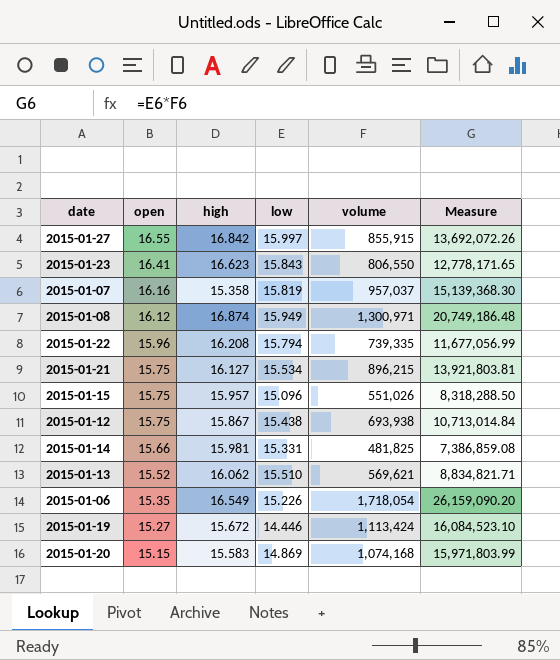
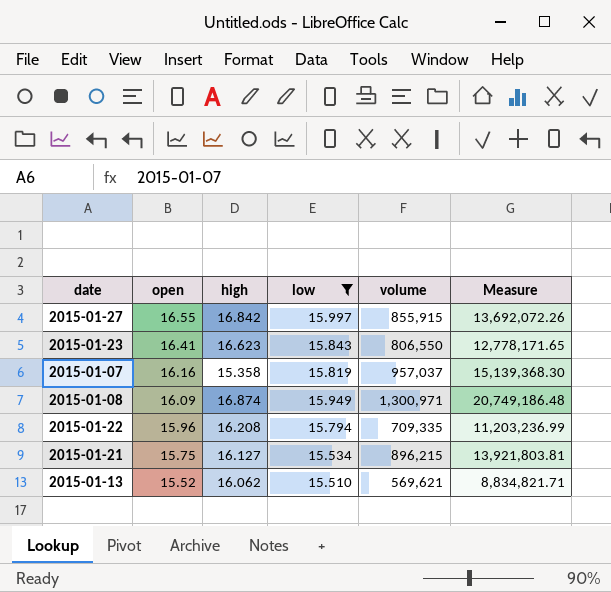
filter: none -> low >= 15.510
2015-01-08 | open: 16.12 -> 16.09
2015-01-22 | volume: 739,335 -> 709,335
2015-01-22 | Measure: 11,677,056.99 -> 11,203,236.99

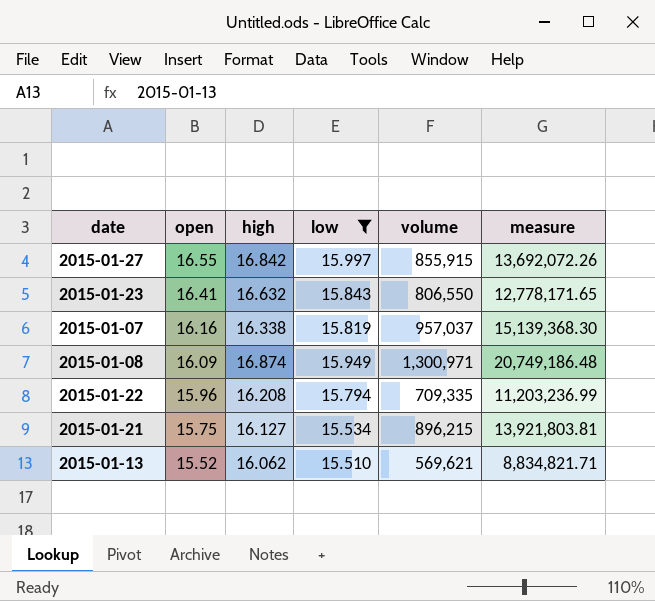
column name: Measure -> measure
2015-01-23 | high: 16.623 -> 16.632
2015-01-07 | high: 15.358 -> 16.338

